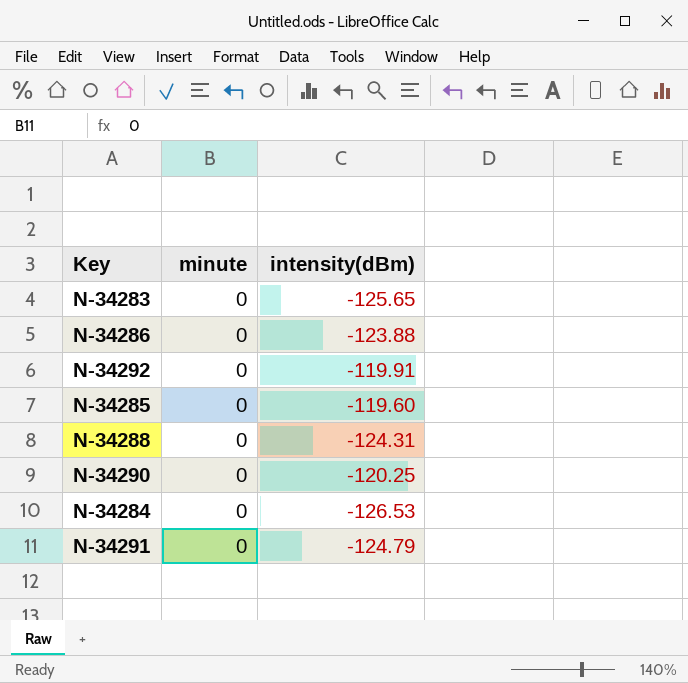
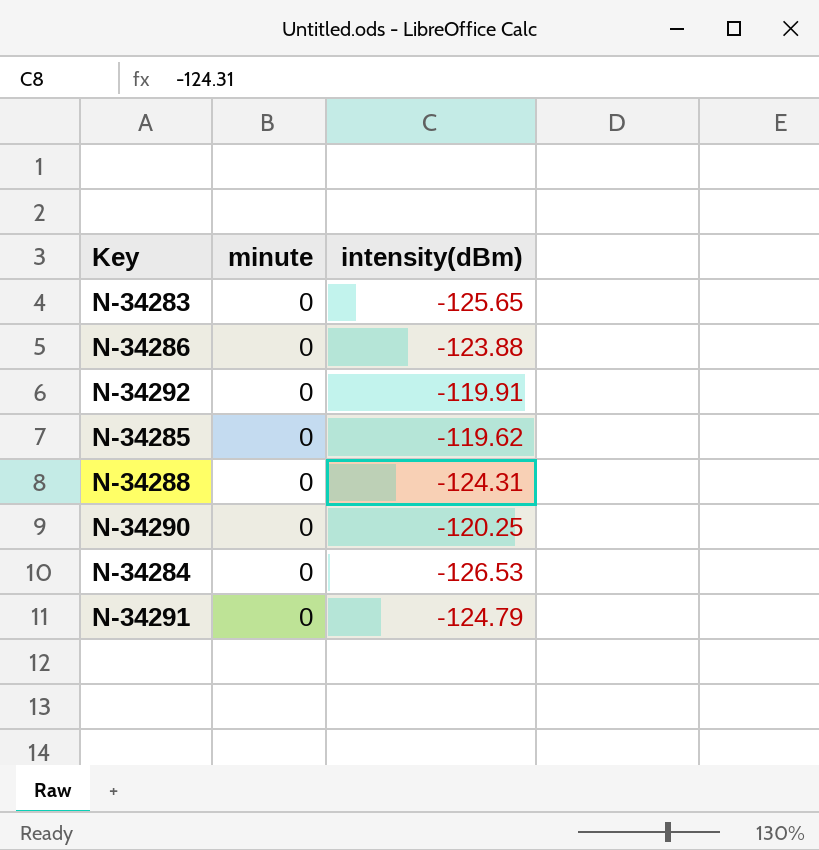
N-34285 | intensity(dBm): -119.60 -> -119.62

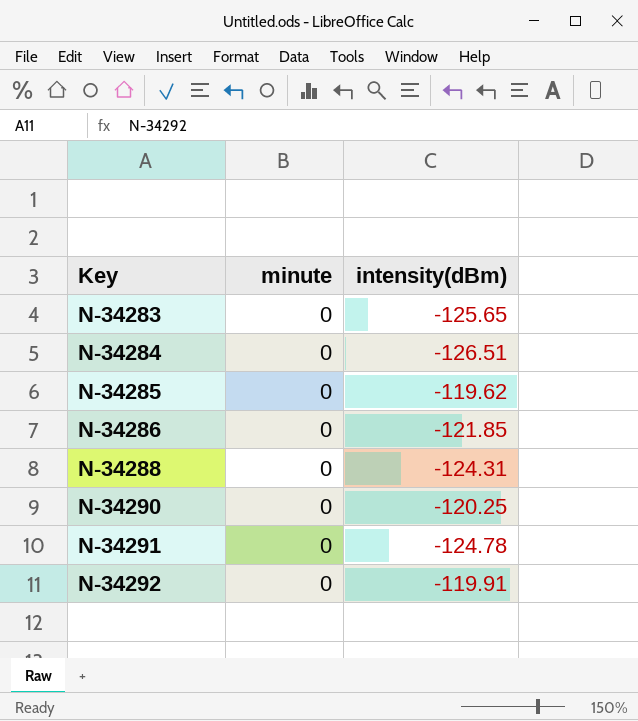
row order: none -> Key ascending
N-34284 | intensity(dBm): -126.53 -> -126.51
N-34286 | intensity(dBm): -123.88 -> -121.85
N-34291 | intensity(dBm): -124.79 -> -124.78

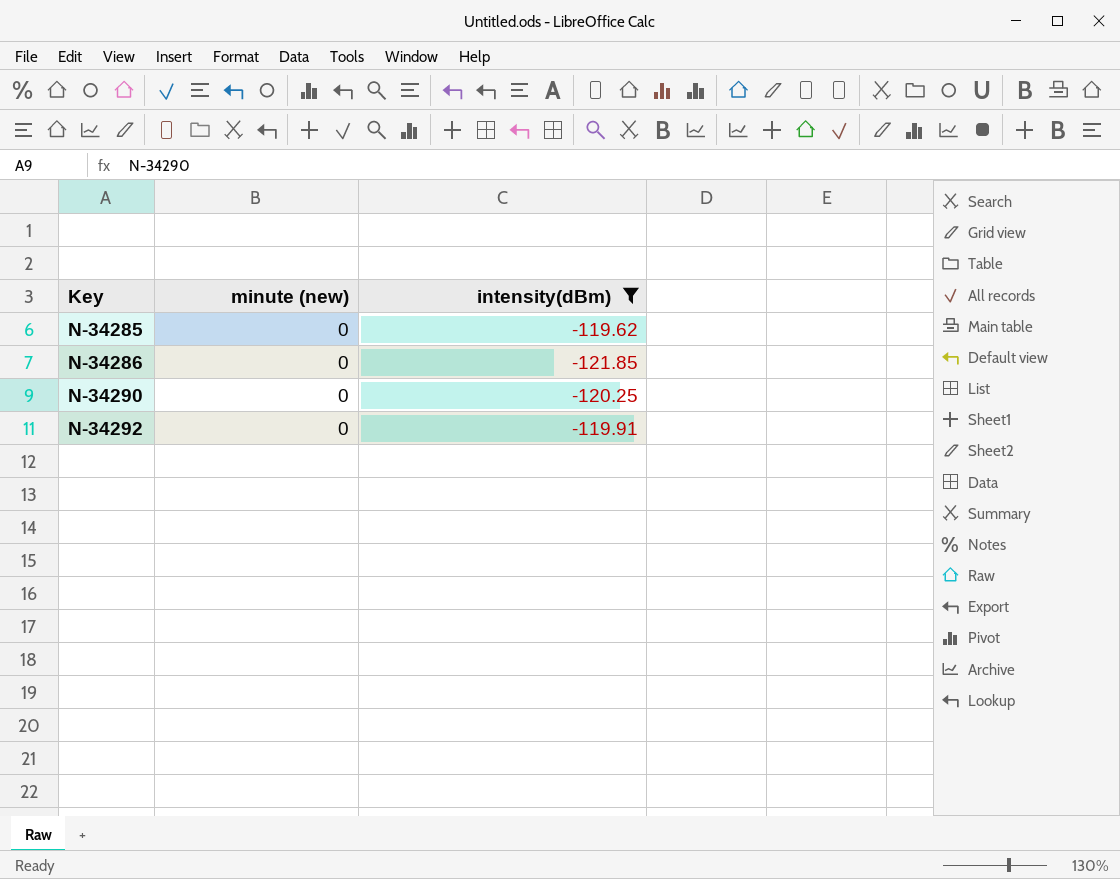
filter: none -> intensity(dBm) >= -121.85
column name: minute -> minute (new)

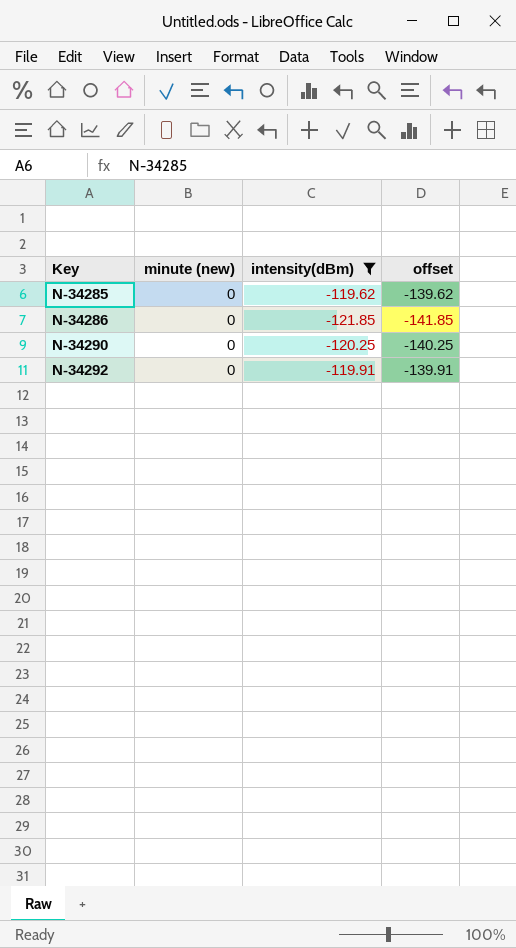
column offset | formula: none -> [intensity(dBm)] - 20

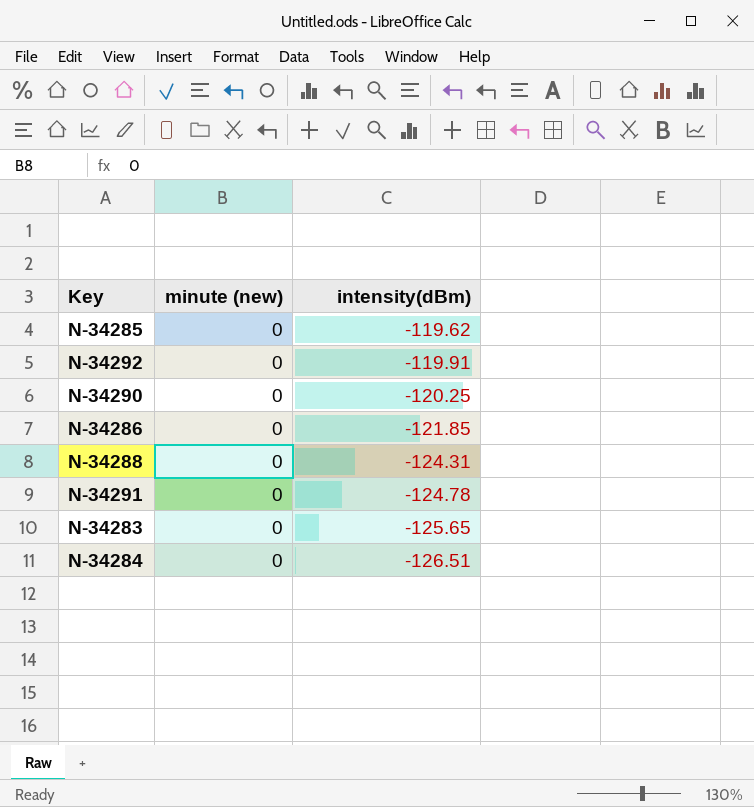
filter: intensity(dBm) >= -121.85 -> none
row order: Key ascending -> intensity(dBm) descending
column offset | formula: [intensity(dBm)] - 20 -> none

